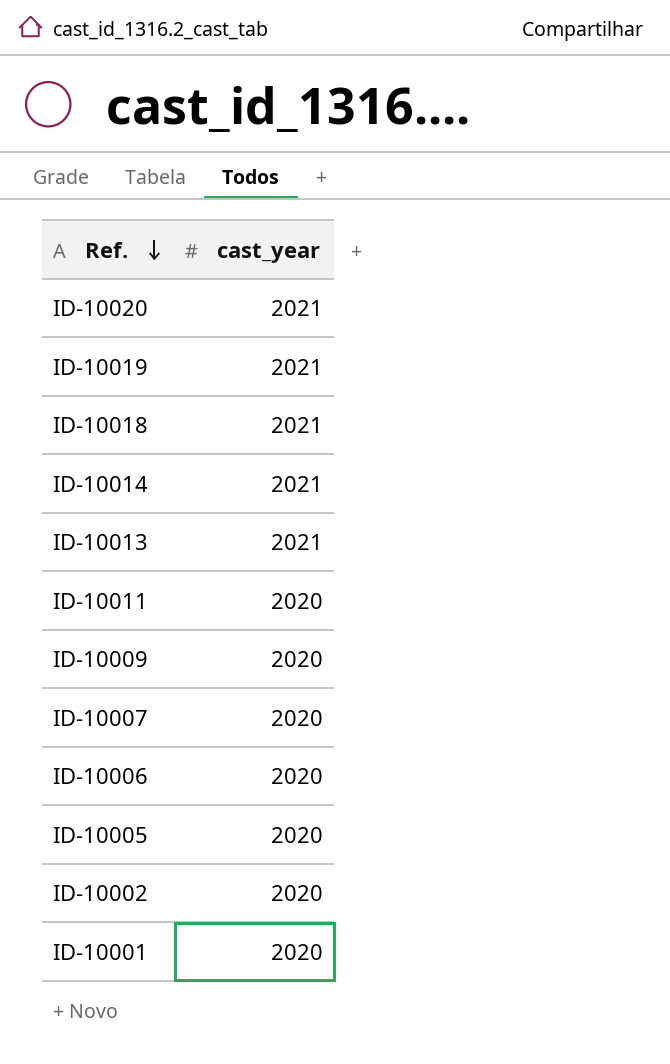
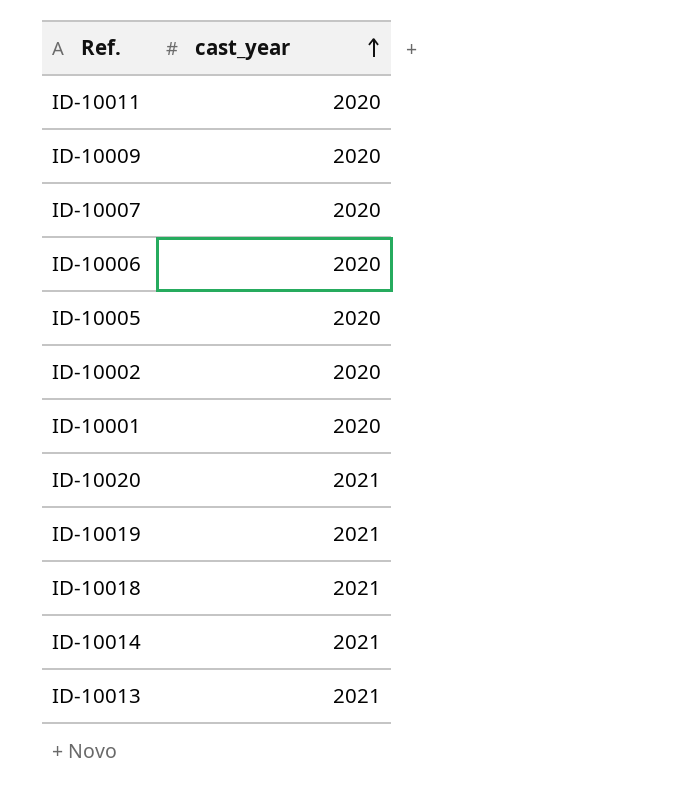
row order: Ref. descending -> cast_year ascending

